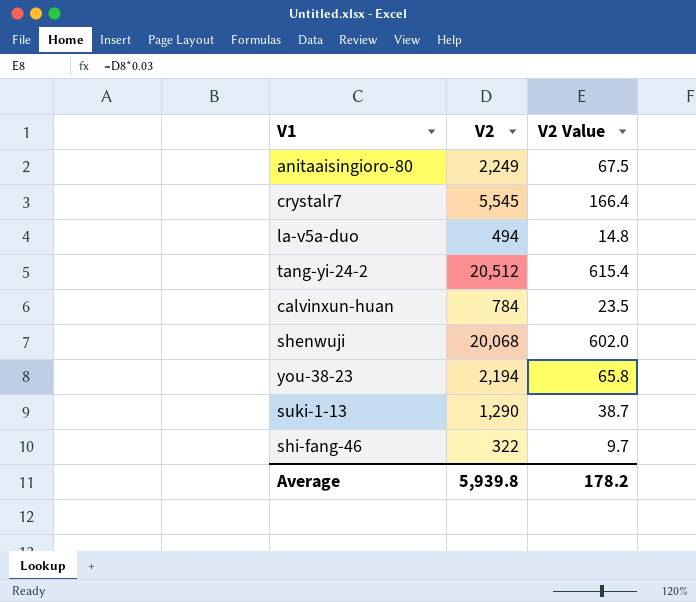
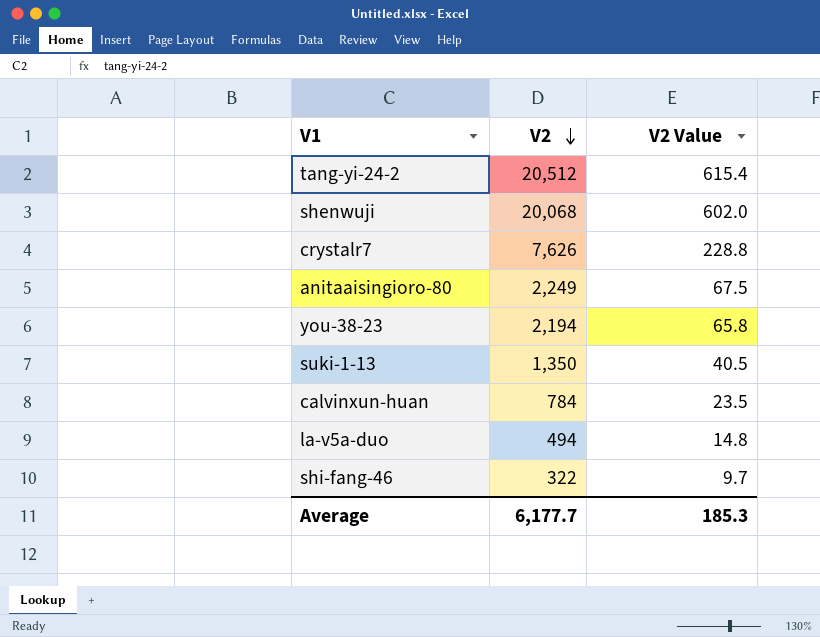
row order: none -> V2 descending
crystalr7 | V2: 5,545 -> 7,626
crystalr7 | V2 Value: 166.4 -> 228.8
suki-1-13 | V2: 1,290 -> 1,350
suki-1-13 | V2 Value: 38.7 -> 40.5
Average | V2: 5,939.8 -> 6,177.7
Average | V2 Value: 178.2 -> 185.3

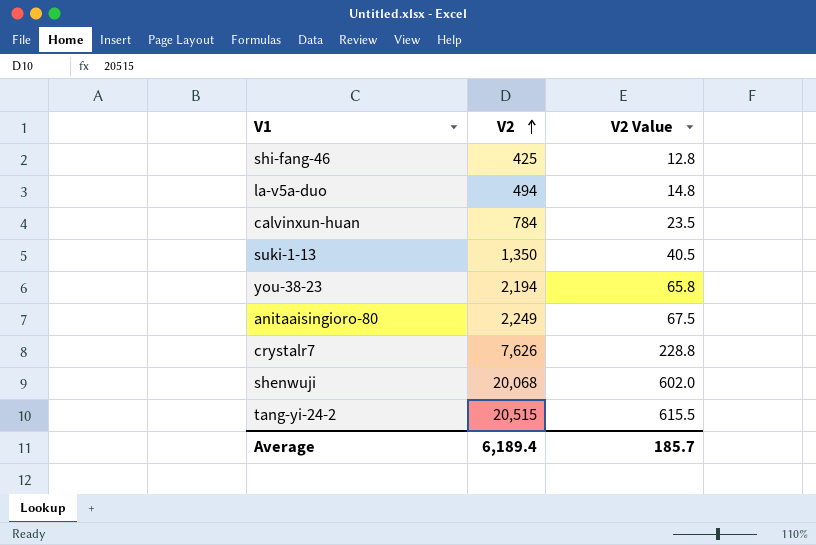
row order: V2 descending -> V2 ascending
shi-fang-46 | V2: 322 -> 425
shi-fang-46 | V2 Value: 9.7 -> 12.8
tang-yi-24-2 | V2: 20,512 -> 20,515
tang-yi-24-2 | V2 Value: 615.4 -> 615.5
Average | V2: 6,177.7 -> 6,189.4
Average | V2 Value: 185.3 -> 185.7

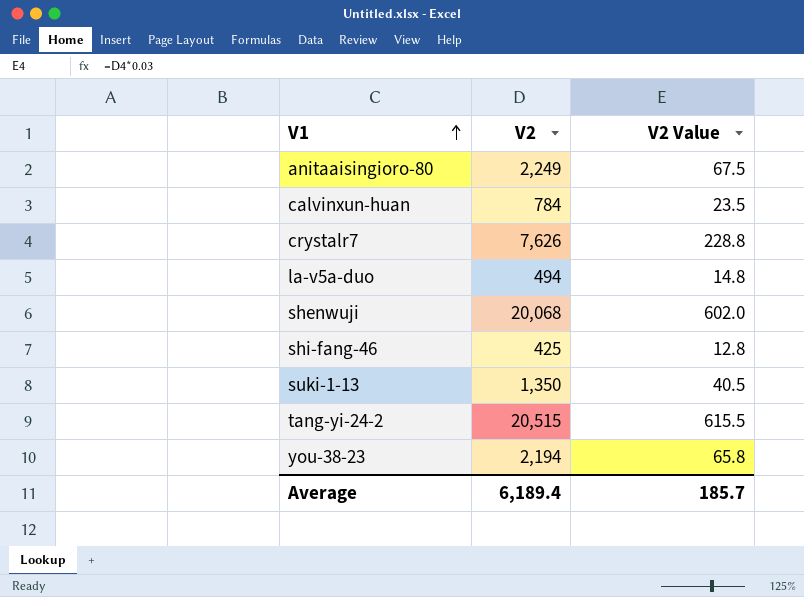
row order: V2 ascending -> V1 ascending

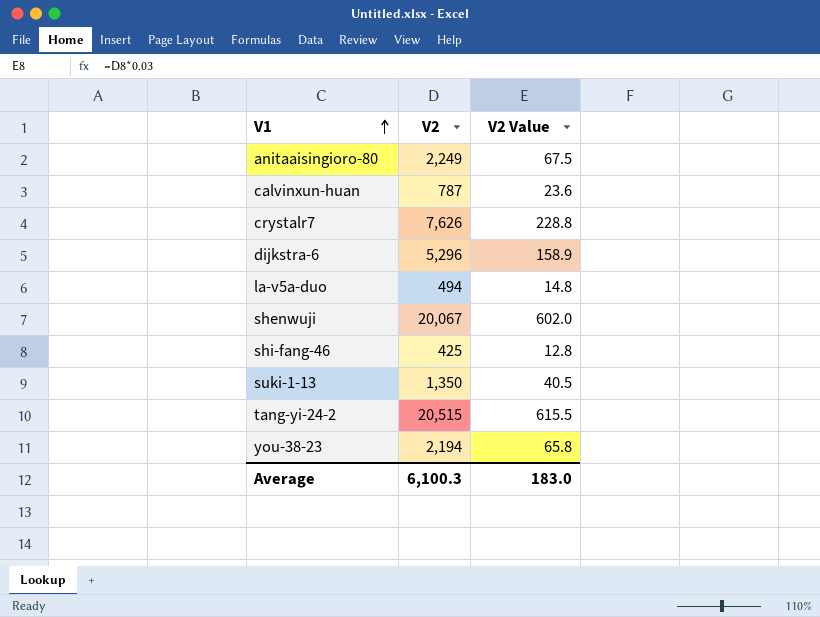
calvinxun-huan | V2: 784 -> 787
calvinxun-huan | V2 Value: 23.5 -> 23.6
row dijkstra-6: none -> 5,296 | 158.9
shenwuji | V2: 20,068 -> 20,067
Average | V2: 6,189.4 -> 6,100.3
Average | V2 Value: 185.7 -> 183.0

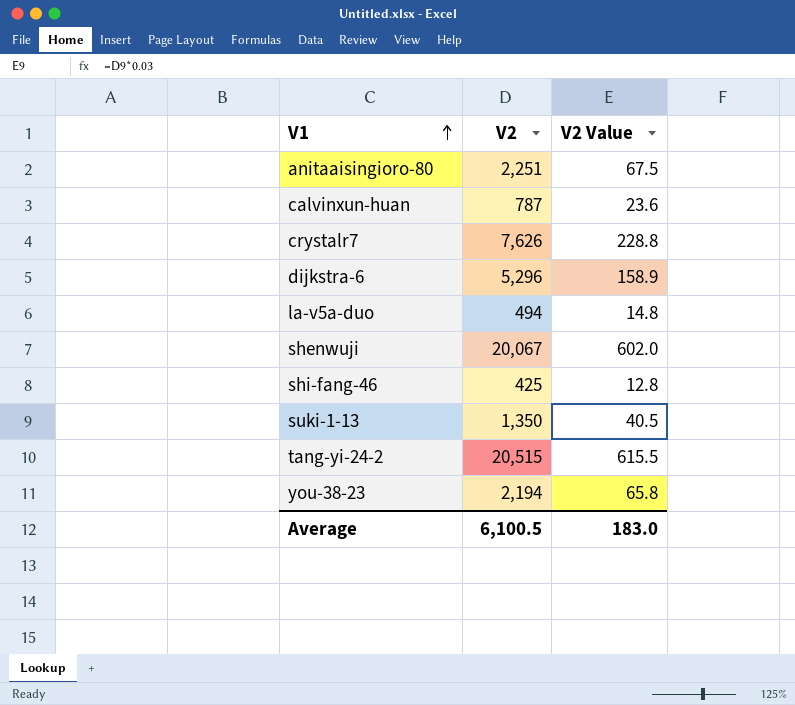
anitaaisingioro-80 | V2: 2,249 -> 2,251
Average | V2: 6,100.3 -> 6,100.5

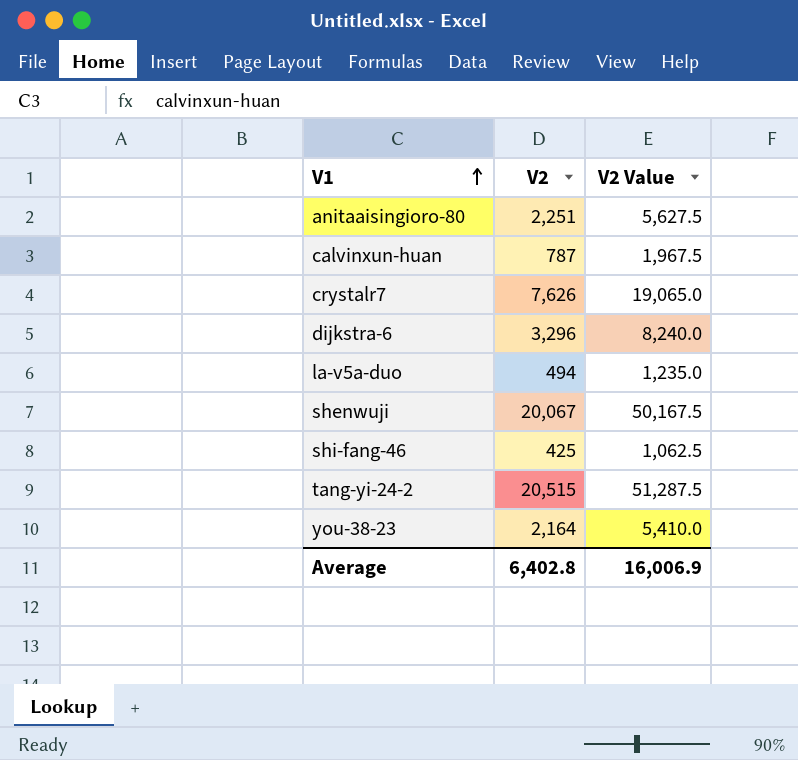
column V2 Value | formula: [V2] * 0.03 -> [V2] * 2.5
row suki-1-13: 1,350 | 40.5 -> none
dijkstra-6 | V2: 5,296 -> 3,296
you-38-23 | V2: 2,194 -> 2,164
Average | V2: 6,100.5 -> 6,402.8
Average | V2 Value: 183.0 -> 16,006.9

